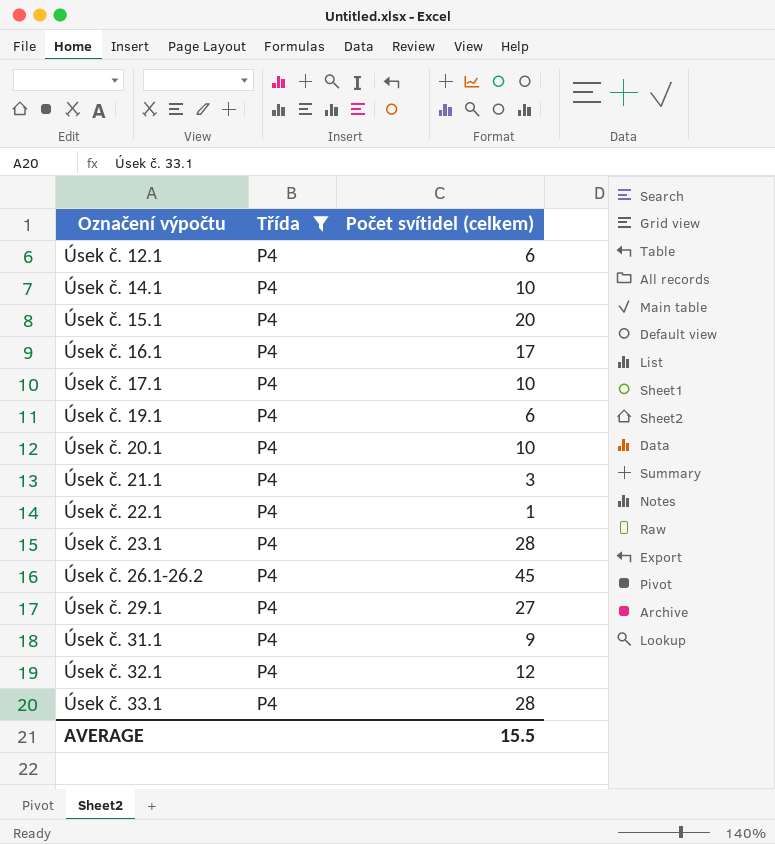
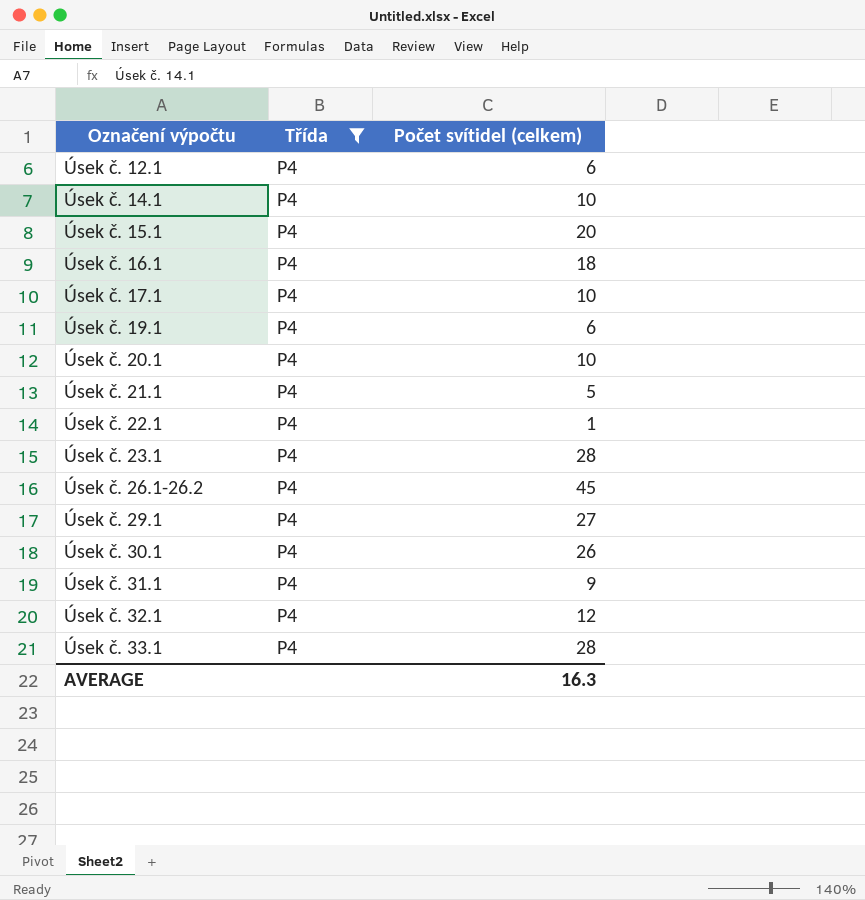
Úsek č. 16.1 | Počet svítidel (celkem): 17 -> 18
Úsek č. 21.1 | Počet svítidel (celkem): 3 -> 5
row Úsek č. 30.1: none -> P4 | 26
AVERAGE | Počet svítidel (celkem): 15.5 -> 16.3

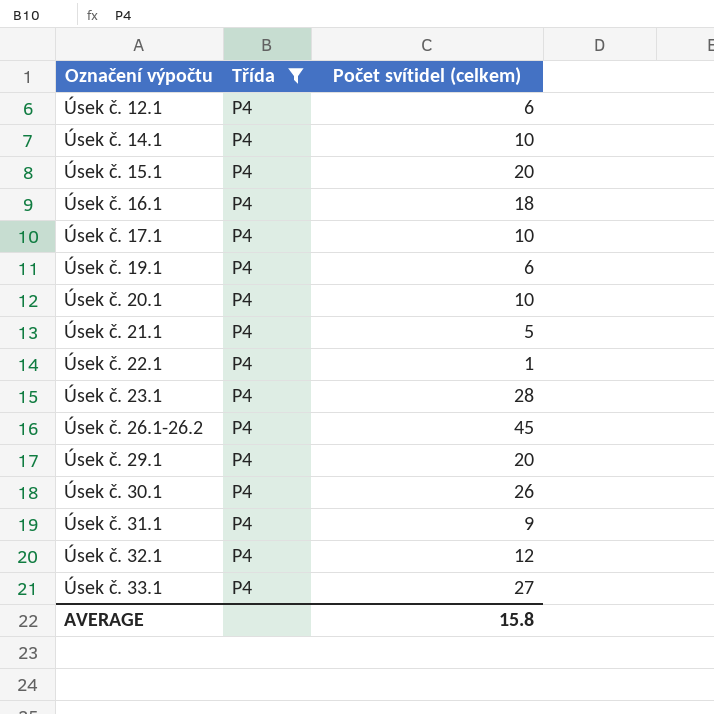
Úsek č. 29.1 | Počet svítidel (celkem): 27 -> 20
Úsek č. 33.1 | Počet svítidel (celkem): 28 -> 27
AVERAGE | Počet svítidel (celkem): 16.3 -> 15.8

